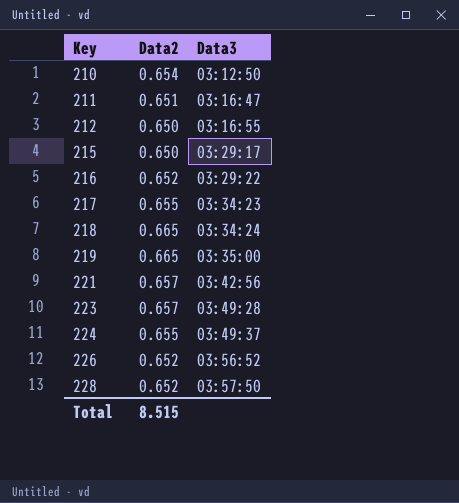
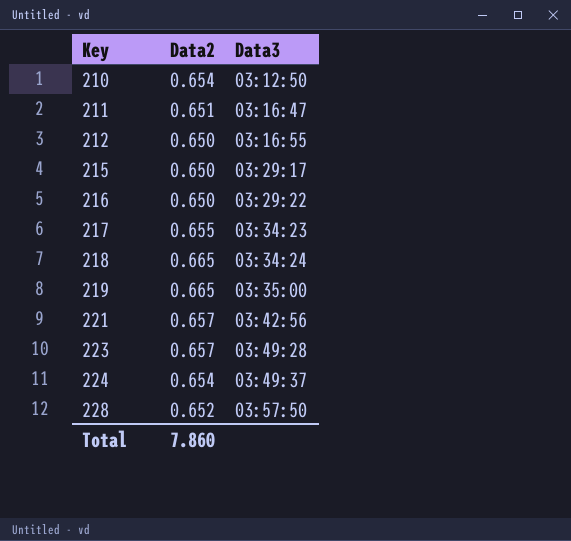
row 226: 0.652 | 03:56:52 -> none
216 | Data2: 0.652 -> 0.650
224 | Data2: 0.655 -> 0.654
Total | Data2: 8.515 -> 7.860

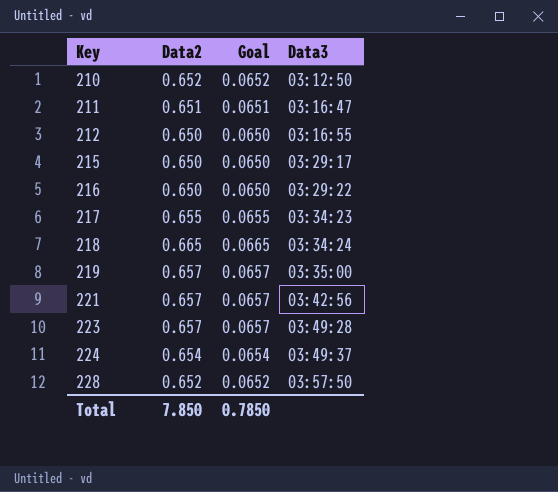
column Goal | formula: none -> [Data2] * 0.1
210 | Data2: 0.654 -> 0.652
219 | Data2: 0.665 -> 0.657
Total | Data2: 7.860 -> 7.850

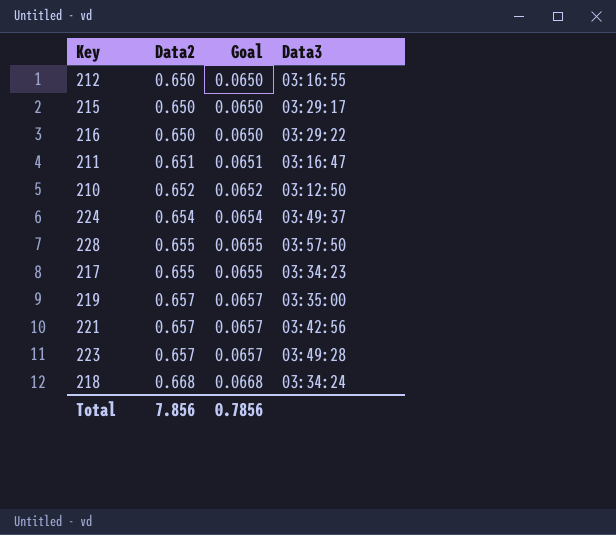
row order: Key ascending -> Data2 ascending
228 | Data2: 0.652 -> 0.655
228 | Goal: 0.0652 -> 0.0655
218 | Data2: 0.665 -> 0.668
218 | Goal: 0.0665 -> 0.0668
Total | Data2: 7.850 -> 7.856
Total | Goal: 0.7850 -> 0.7856

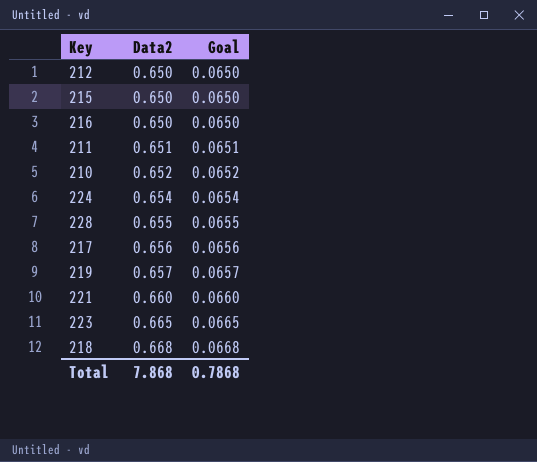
column Data3 | position: 4 -> none
217 | Data2: 0.655 -> 0.656
217 | Goal: 0.0655 -> 0.0656
221 | Data2: 0.657 -> 0.660
221 | Goal: 0.0657 -> 0.0660
223 | Data2: 0.657 -> 0.665
223 | Goal: 0.0657 -> 0.0665
Total | Data2: 7.856 -> 7.868
Total | Goal: 0.7856 -> 0.7868

